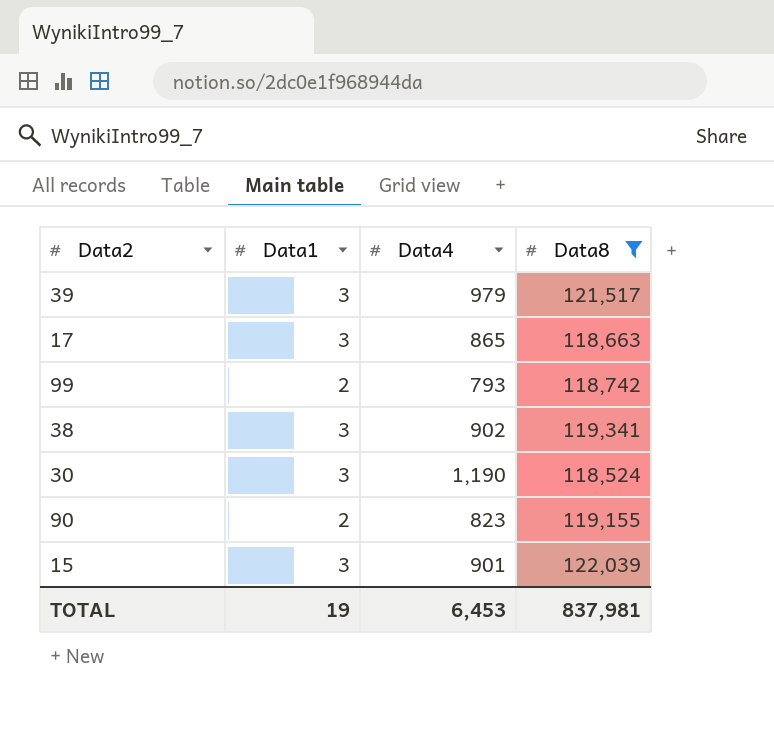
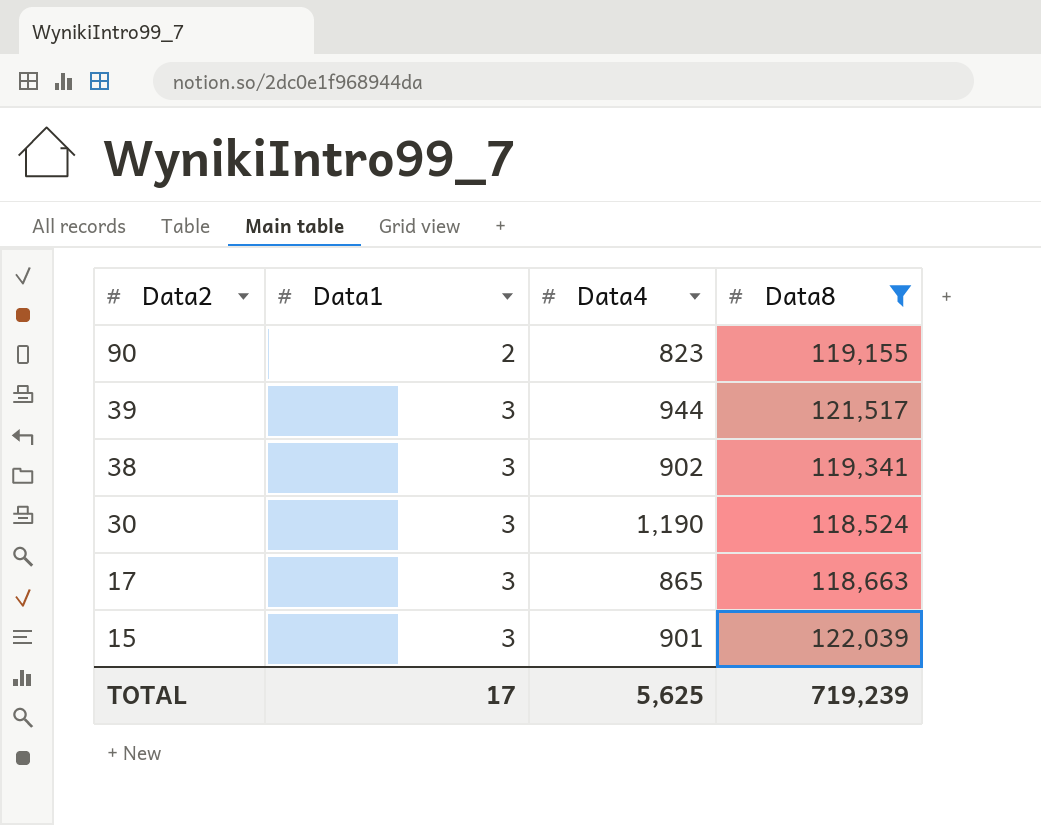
row order: none -> Data2 descending
row 99: 2 | 793 | 118,742 -> none
39 | Data4: 979 -> 944
TOTAL | Data1: 19 -> 17
TOTAL | Data4: 6,453 -> 5,625
TOTAL | Data8: 837,981 -> 719,239

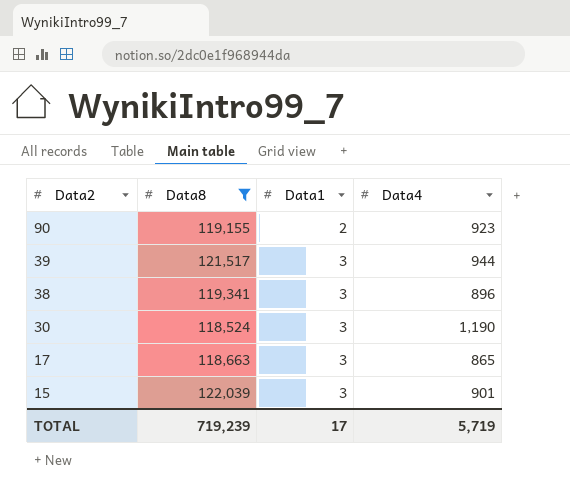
column Data8 | position: 4 -> 2
90 | Data4: 823 -> 923
38 | Data4: 902 -> 896
TOTAL | Data4: 5,625 -> 5,719

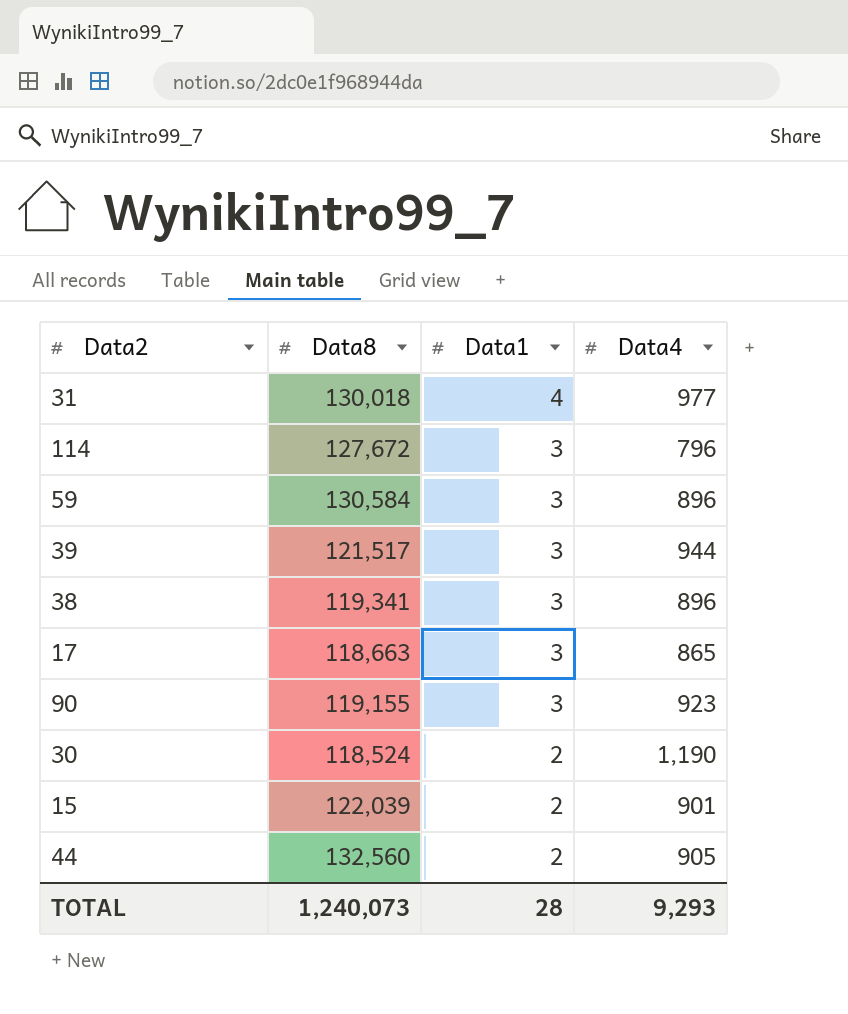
filter: Data8 <= 122,039 -> none
row order: Data2 descending -> Data1 descending
90 | Data1: 2 -> 3
30 | Data1: 3 -> 2
15 | Data1: 3 -> 2
TOTAL | Data8: 719,239 -> 1,240,073
TOTAL | Data1: 17 -> 28
TOTAL | Data4: 5,719 -> 9,293

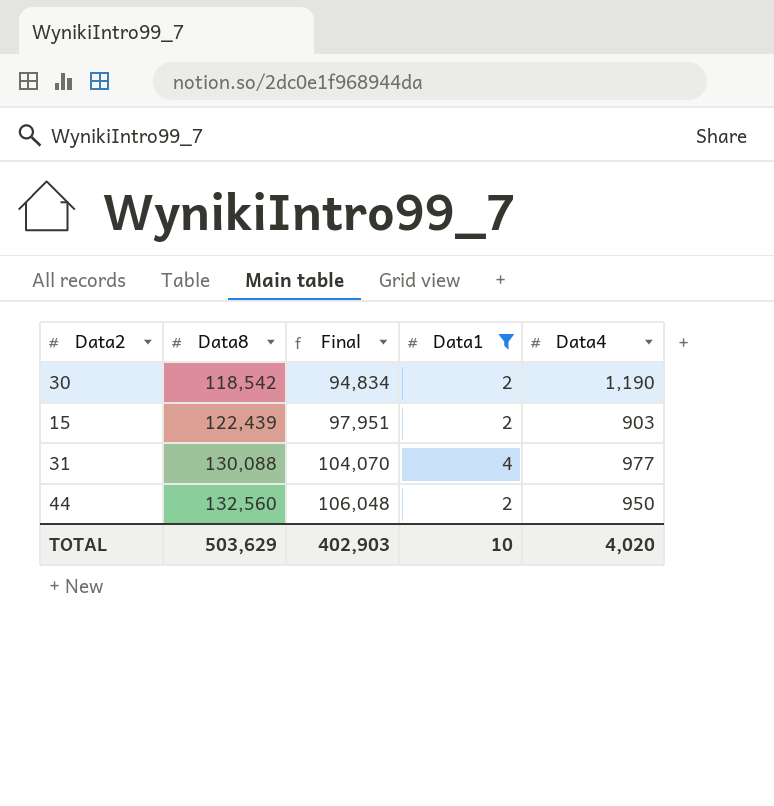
filter: none -> Data1 != 3
row order: Data1 descending -> Data8 ascending
column Final | formula: none -> [Data8] * 0.8
30 | Data8: 118,524 -> 118,542
15 | Data8: 122,039 -> 122,439
15 | Data4: 901 -> 903
31 | Data8: 130,018 -> 130,088
44 | Data4: 905 -> 950
TOTAL | Data8: 1,240,073 -> 503,629
TOTAL | Data1: 28 -> 10
TOTAL | Data4: 9,293 -> 4,020

